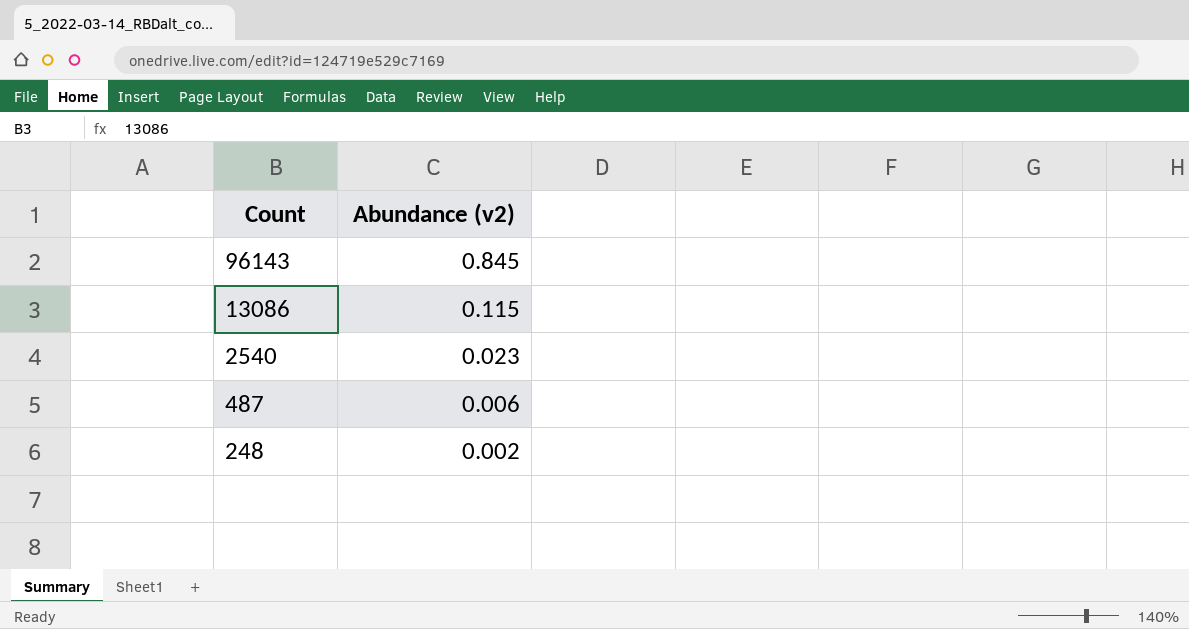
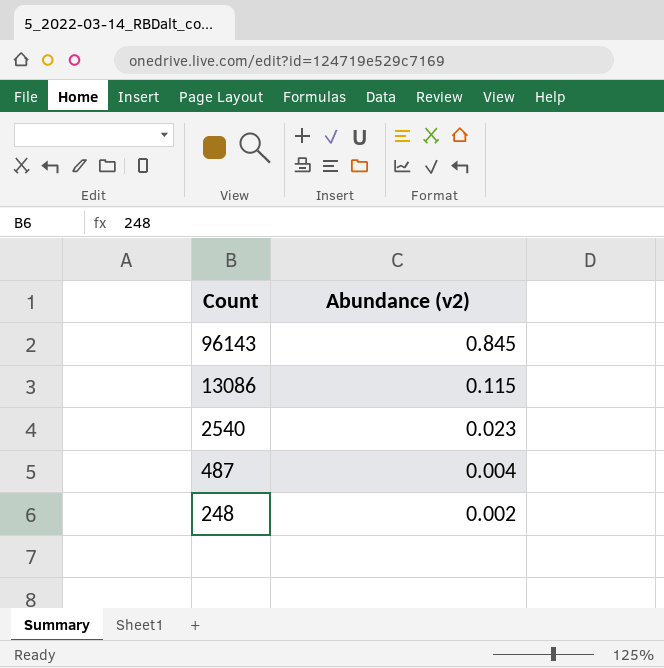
487 | Abundance (v2): 0.006 -> 0.004

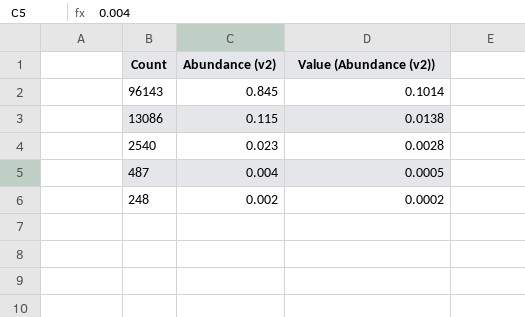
column Value (Abundance (v2)) | formula: none -> [Abundance (v2)] * 0.12

